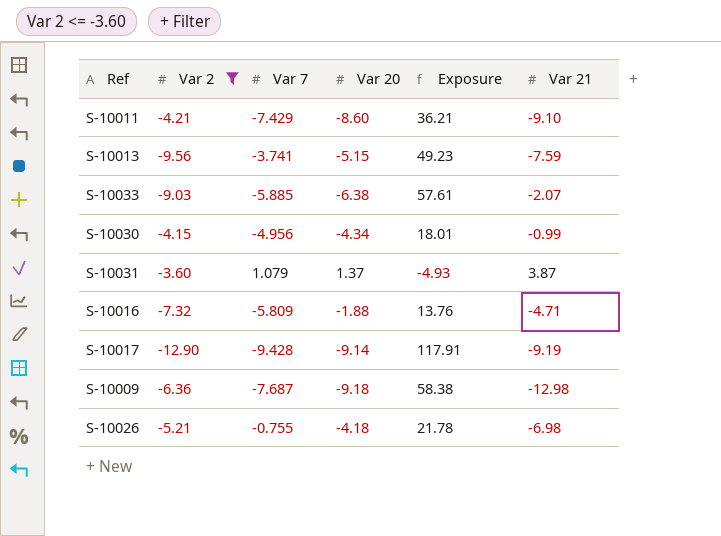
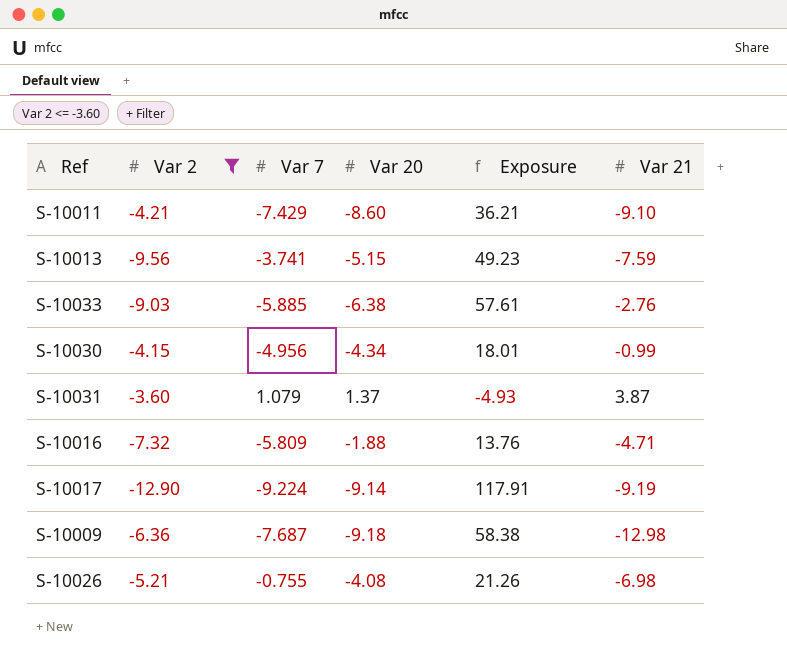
S-10033 | Var 21: -2.07 -> -2.76
S-10017 | Var 7: -9.428 -> -9.224
S-10026 | Var 20: -4.18 -> -4.08
S-10026 | Exposure: 21.78 -> 21.26

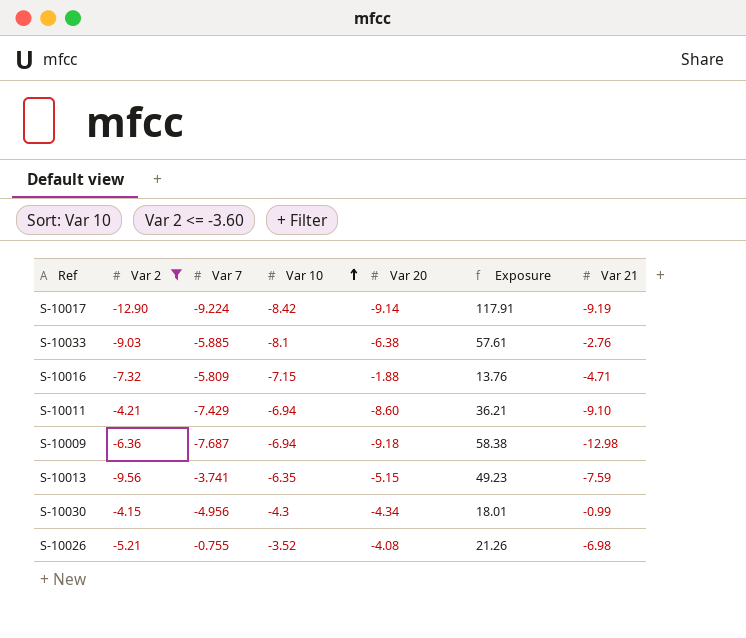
row order: none -> Var 10 ascending
column Var 10 | position: none -> 4
row S-10031: -3.60 | 1.079 | 1.37 | -4.93 | 3.87 -> none

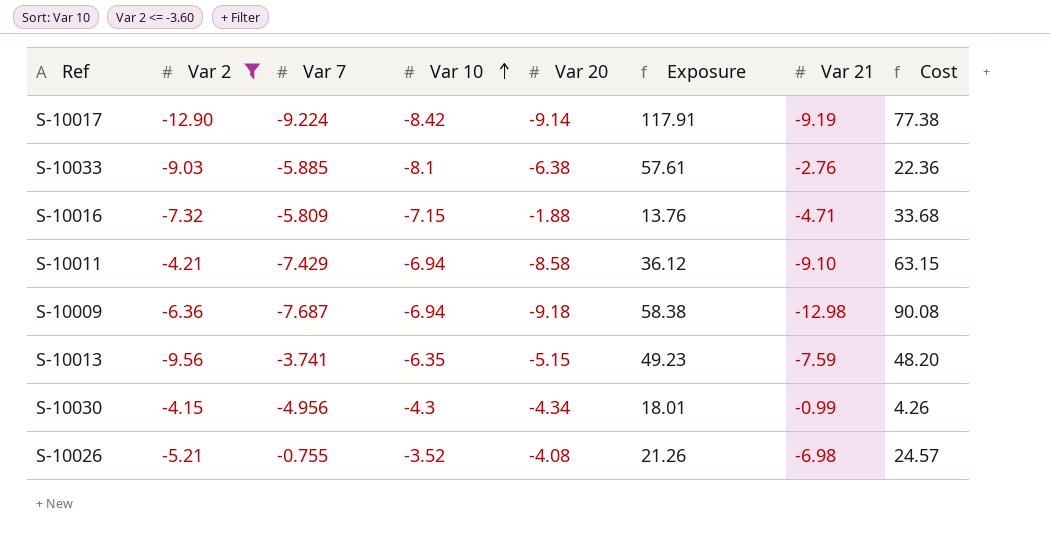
column Cost | formula: none -> [Var 10] * [Var 21]
S-10011 | Var 20: -8.60 -> -8.58
S-10011 | Exposure: 36.21 -> 36.12

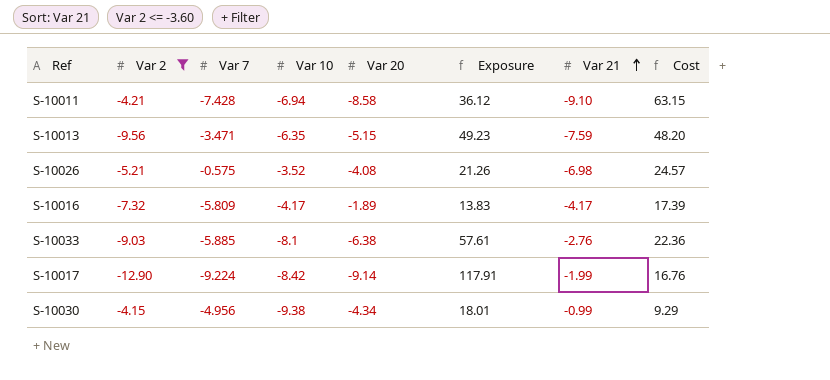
row order: Var 10 ascending -> Var 21 ascending
row S-10009: -6.36 | -7.687 | -6.94 | -9.18 | 58.38 | -12.98 | 90.08 -> none
S-10011 | Var 7: -7.429 -> -7.428
S-10013 | Var 7: -3.741 -> -3.471
S-10026 | Var 7: -0.755 -> -0.575
S-10016 | Var 10: -7.15 -> -4.17
S-10016 | Var 20: -1.88 -> -1.89
S-10016 | Exposure: 13.76 -> 13.83
S-10016 | Var 21: -4.71 -> -4.17
S-10016 | Cost: 33.68 -> 17.39
S-10017 | Var 21: -9.19 -> -1.99
S-10017 | Cost: 77.38 -> 16.76
S-10030 | Var 10: -4.3 -> -9.38
S-10030 | Cost: 4.26 -> 9.29

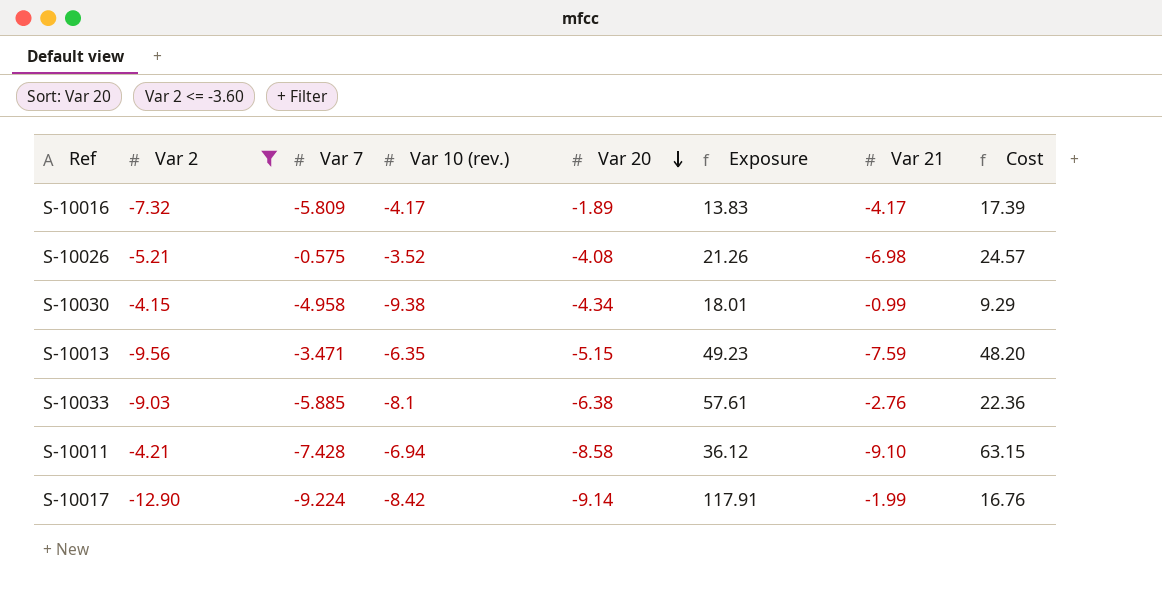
row order: Var 21 ascending -> Var 20 descending
column name: Var 10 -> Var 10 (rev.)
S-10030 | Var 7: -4.956 -> -4.958

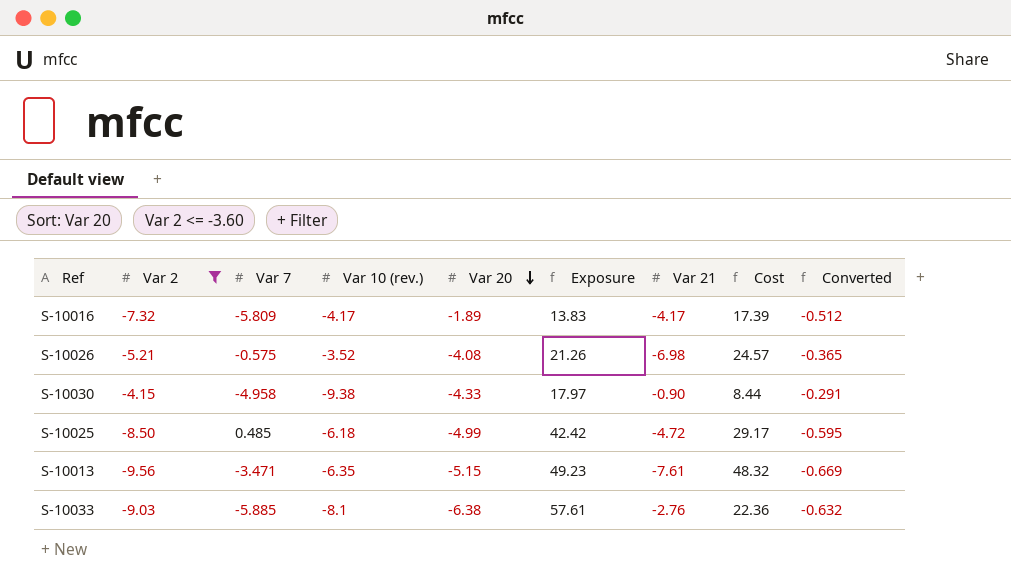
column Converted | formula: none -> [Var 2] * 0.07
row S-10011: -4.21 | -7.428 | -6.94 | -8.58 | 36.12 | -9.10 | 63.15 -> none
row S-10017: -12.90 | -9.224 | -8.42 | -9.14 | 117.91 | -1.99 | 16.76 -> none
S-10030 | Var 20: -4.34 -> -4.33
S-10030 | Exposure: 18.01 -> 17.97
S-10030 | Var 21: -0.99 -> -0.90
S-10030 | Cost: 9.29 -> 8.44
row S-10025: none -> -8.50 | 0.485 | -6.18 | -4.99 | 42.42 | -4.72 | 29.17 | -0.595
S-10013 | Var 21: -7.59 -> -7.61
S-10013 | Cost: 48.20 -> 48.32

